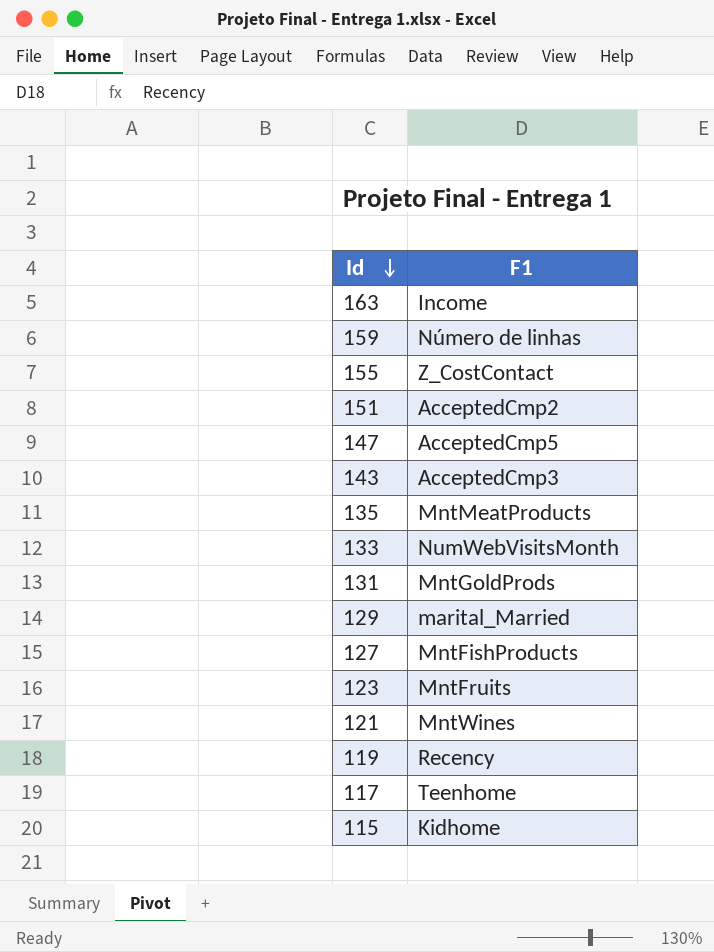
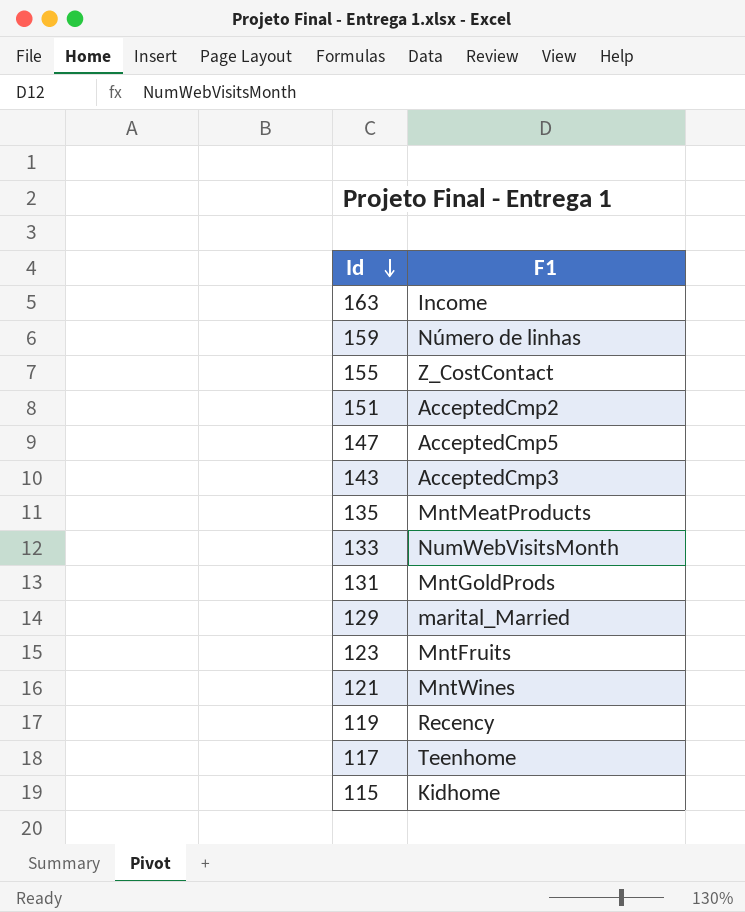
row 127: MntFishProducts -> none

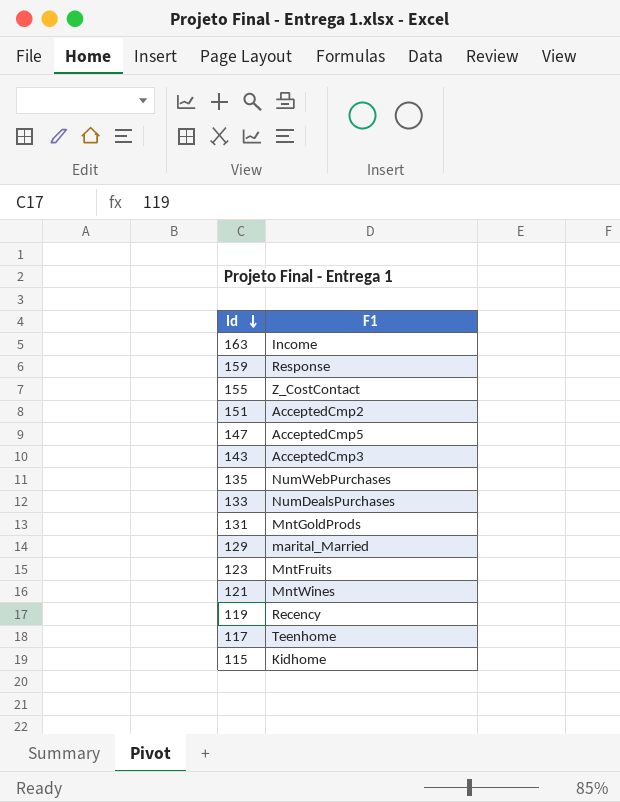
159 | F1: Número de linhas -> Response
135 | F1: MntMeatProducts -> NumWebPurchases
133 | F1: NumWebVisitsMonth -> NumDealsPurchases

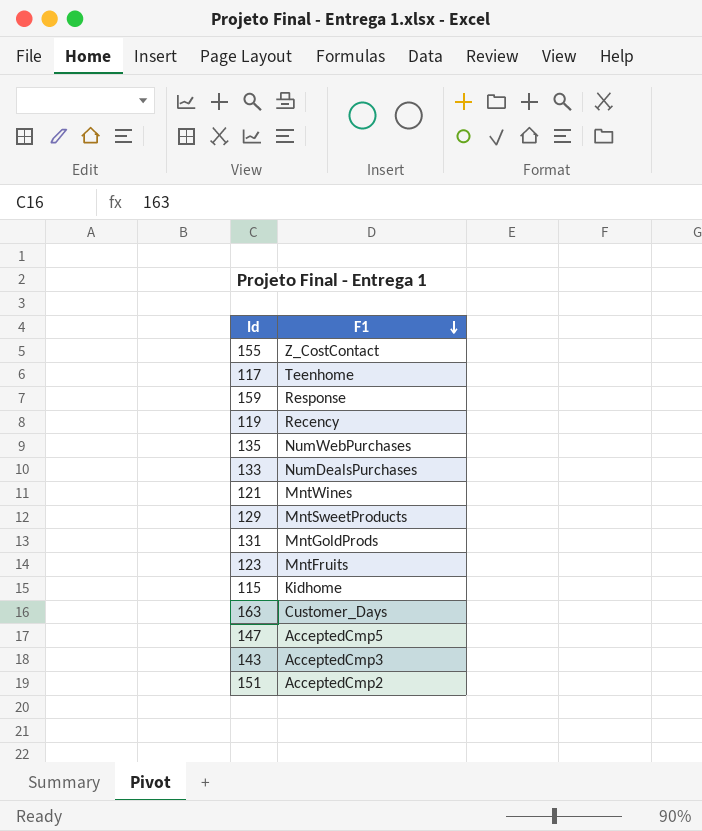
row order: Id descending -> F1 descending
129 | F1: marital_Married -> MntSweetProducts
163 | F1: Income -> Customer_Days

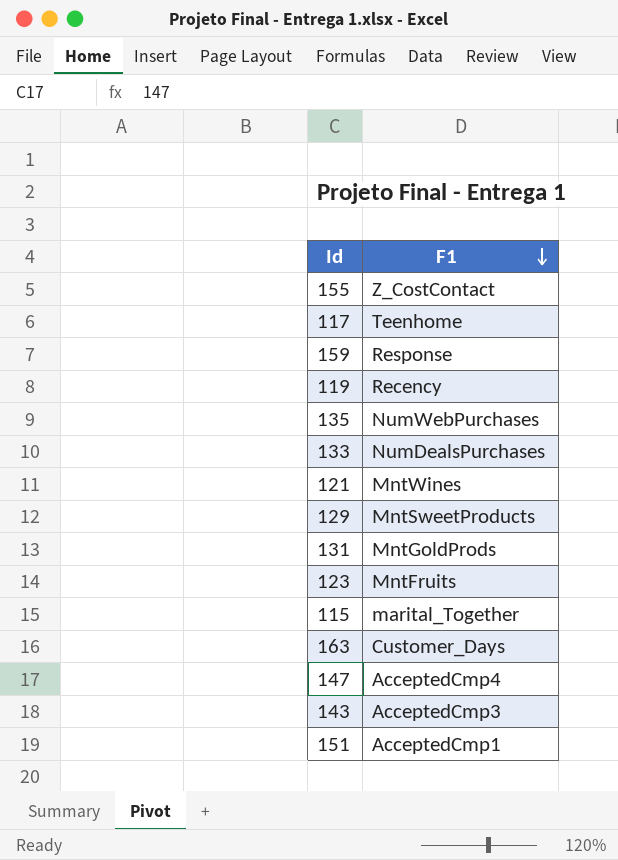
115 | F1: Kidhome -> marital_Together
147 | F1: AcceptedCmp5 -> AcceptedCmp4
151 | F1: AcceptedCmp2 -> AcceptedCmp1

